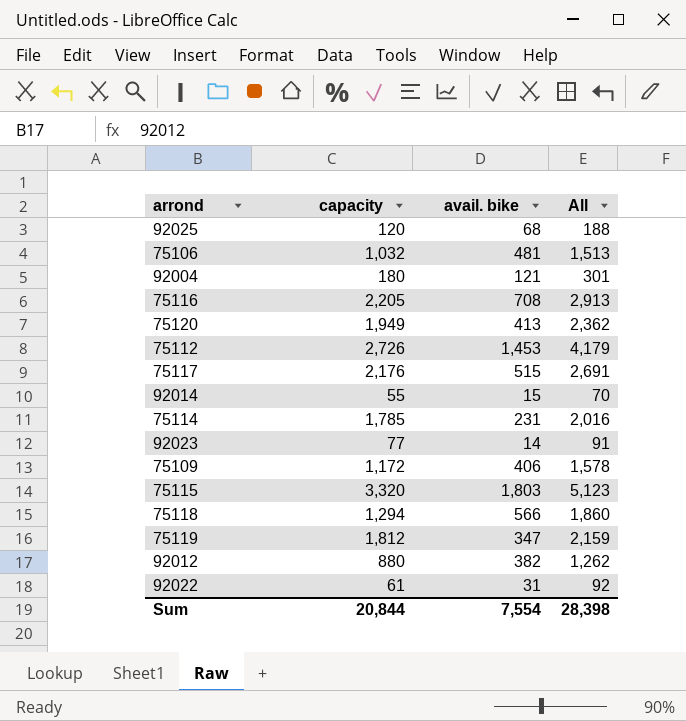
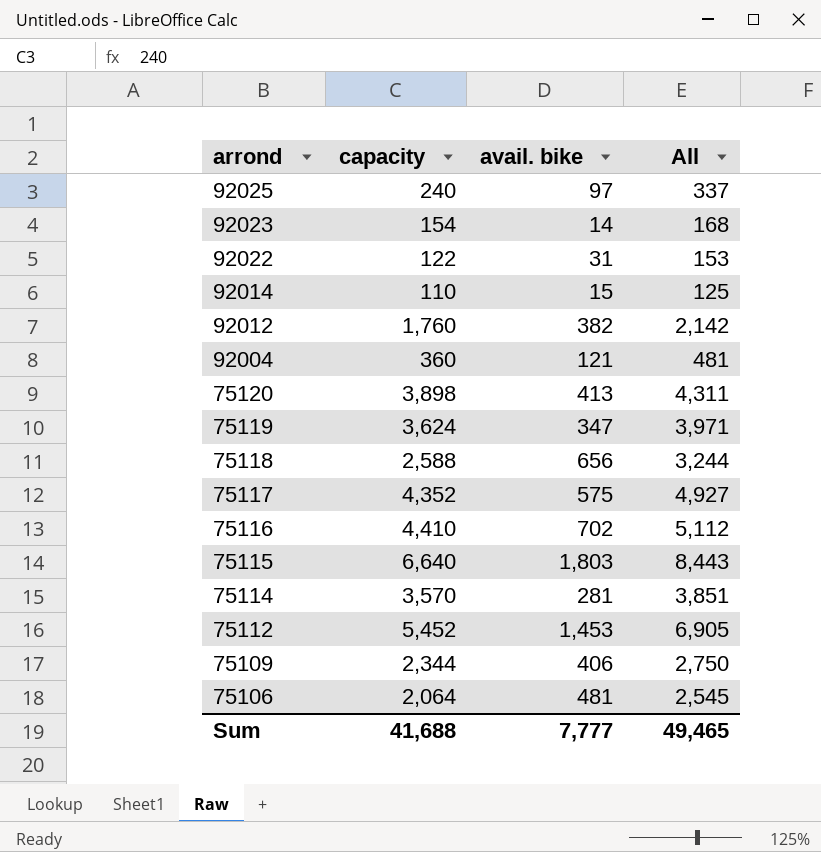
row order: none -> arrond descending
92025 | capacity: 120 -> 240
92025 | avail. bike: 68 -> 97
92025 | All: 188 -> 337
92023 | capacity: 77 -> 154
92023 | All: 91 -> 168
92022 | capacity: 61 -> 122
92022 | All: 92 -> 153
92014 | capacity: 55 -> 110
92014 | All: 70 -> 125
92012 | capacity: 880 -> 1,760
92012 | All: 1,262 -> 2,142
92004 | capacity: 180 -> 360
92004 | All: 301 -> 481
75120 | capacity: 1,949 -> 3,898
75120 | All: 2,362 -> 4,311
75119 | capacity: 1,812 -> 3,624
75119 | All: 2,159 -> 3,971
75118 | capacity: 1,294 -> 2,588
75118 | avail. bike: 566 -> 656
75118 | All: 1,860 -> 3,244
75117 | capacity: 2,176 -> 4,352
75117 | avail. bike: 515 -> 575
75117 | All: 2,691 -> 4,927
75116 | capacity: 2,205 -> 4,410
75116 | avail. bike: 708 -> 702
75116 | All: 2,913 -> 5,112
75115 | capacity: 3,320 -> 6,640
75115 | All: 5,123 -> 8,443
75114 | capacity: 1,785 -> 3,570
75114 | avail. bike: 231 -> 281
75114 | All: 2,016 -> 3,851
75112 | capacity: 2,726 -> 5,452
75112 | All: 4,179 -> 6,905
75109 | capacity: 1,172 -> 2,344
75109 | All: 1,578 -> 2,750
75106 | capacity: 1,032 -> 2,064
75106 | All: 1,513 -> 2,545
Sum | capacity: 20,844 -> 41,688
Sum | avail. bike: 7,554 -> 7,777
Sum | All: 28,398 -> 49,465

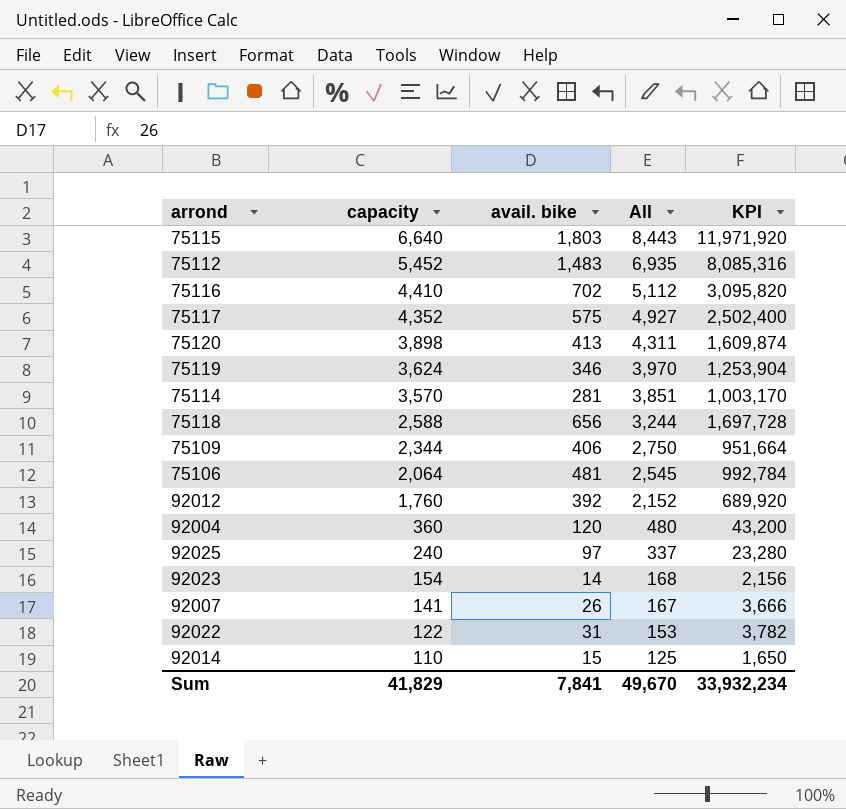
row order: arrond descending -> capacity descending
column KPI | formula: none -> [capacity] * [avail. bike]
75112 | avail. bike: 1,453 -> 1,483
75112 | All: 6,905 -> 6,935
75119 | avail. bike: 347 -> 346
75119 | All: 3,971 -> 3,970
92012 | avail. bike: 382 -> 392
92012 | All: 2,142 -> 2,152
92004 | avail. bike: 121 -> 120
92004 | All: 481 -> 480
row 92007: none -> 141 | 26 | 167 | 3,666
Sum | capacity: 41,688 -> 41,829
Sum | avail. bike: 7,777 -> 7,841
Sum | All: 49,465 -> 49,670

